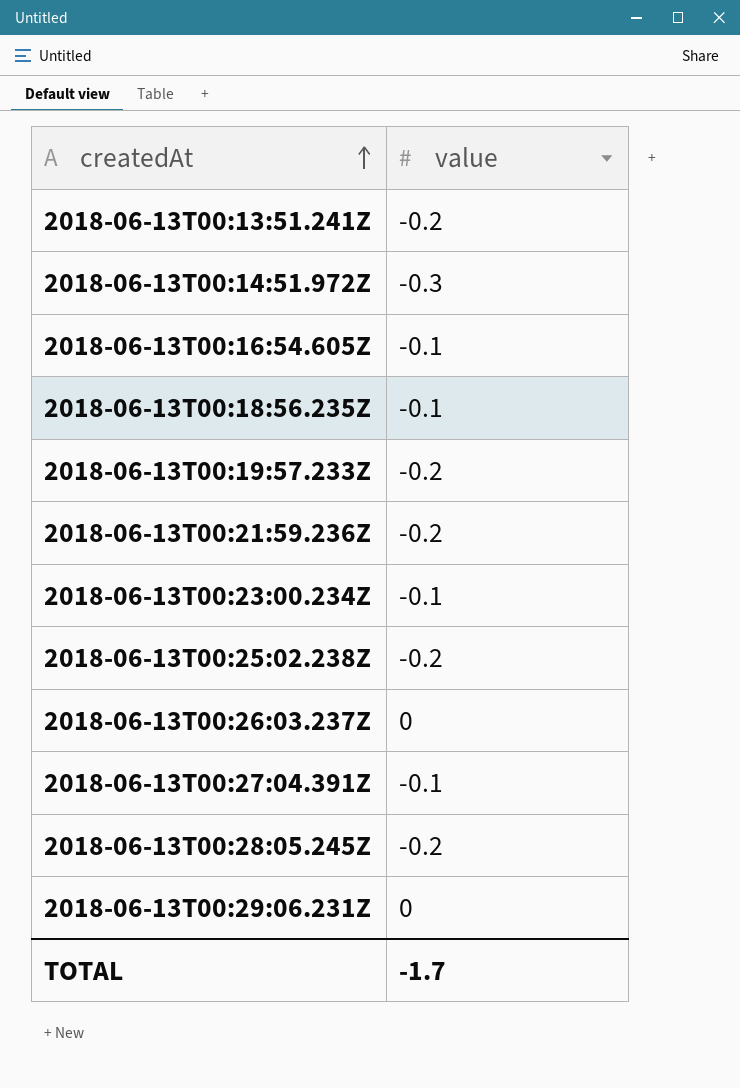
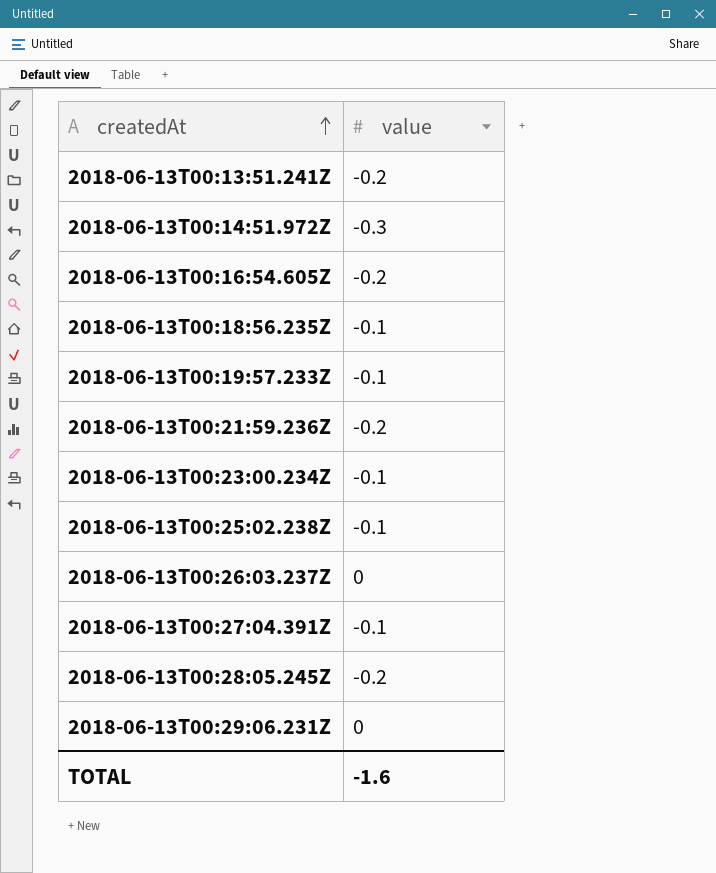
2018-06-13T00:16:54.605Z | value: -0.1 -> -0.2
2018-06-13T00:19:57.233Z | value: -0.2 -> -0.1
2018-06-13T00:25:02.238Z | value: -0.2 -> -0.1
TOTAL | value: -1.7 -> -1.6

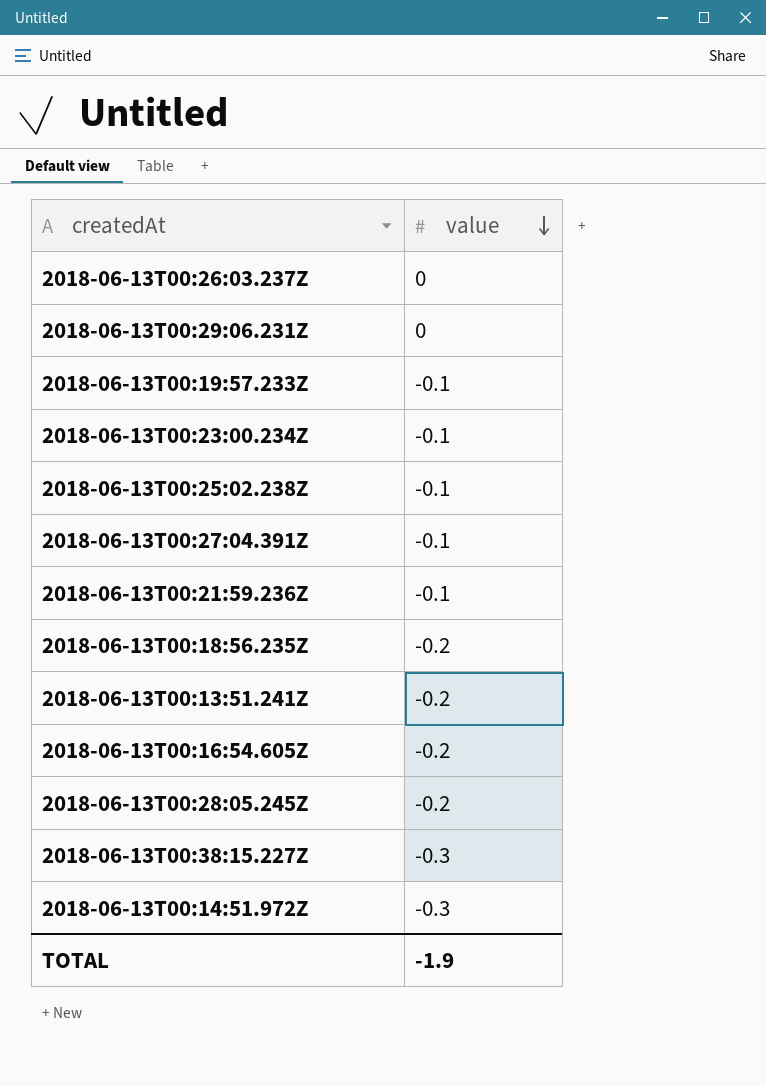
row order: createdAt ascending -> value descending
2018-06-13T00:21:59.236Z | value: -0.2 -> -0.1
2018-06-13T00:18:56.235Z | value: -0.1 -> -0.2
row 2018-06-13T00:38:15.227Z: none -> -0.3
TOTAL | value: -1.6 -> -1.9

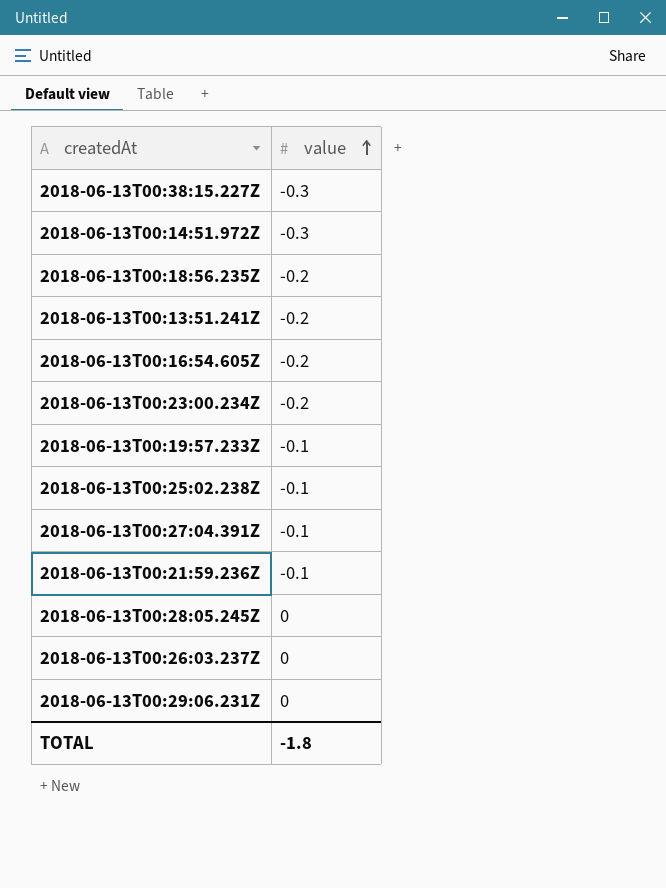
row order: value descending -> value ascending
2018-06-13T00:23:00.234Z | value: -0.1 -> -0.2
2018-06-13T00:28:05.245Z | value: -0.2 -> 0
TOTAL | value: -1.9 -> -1.8

